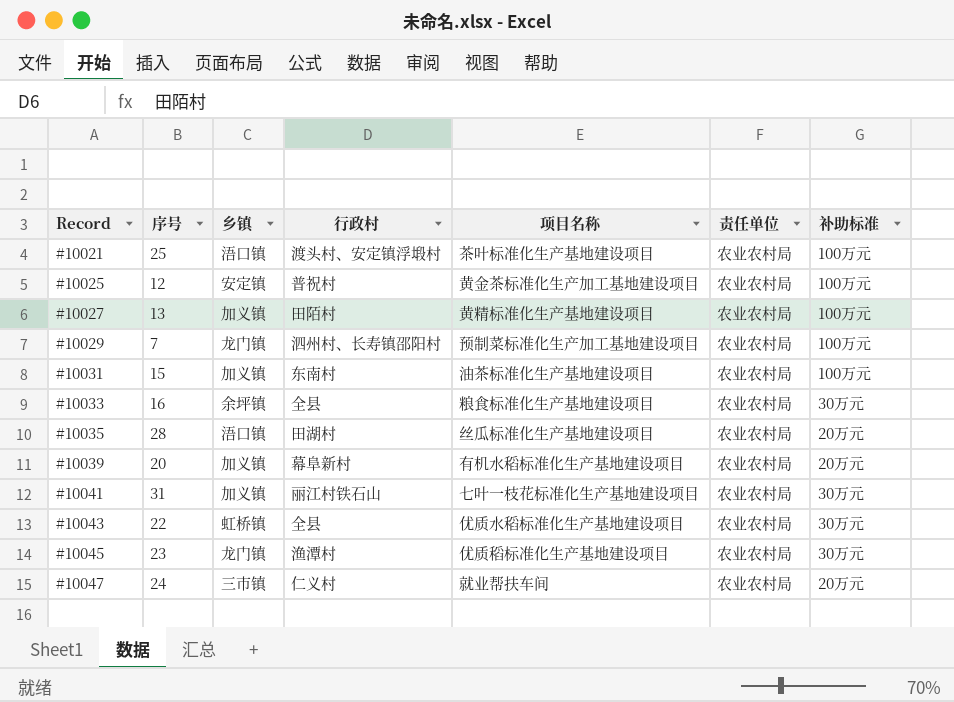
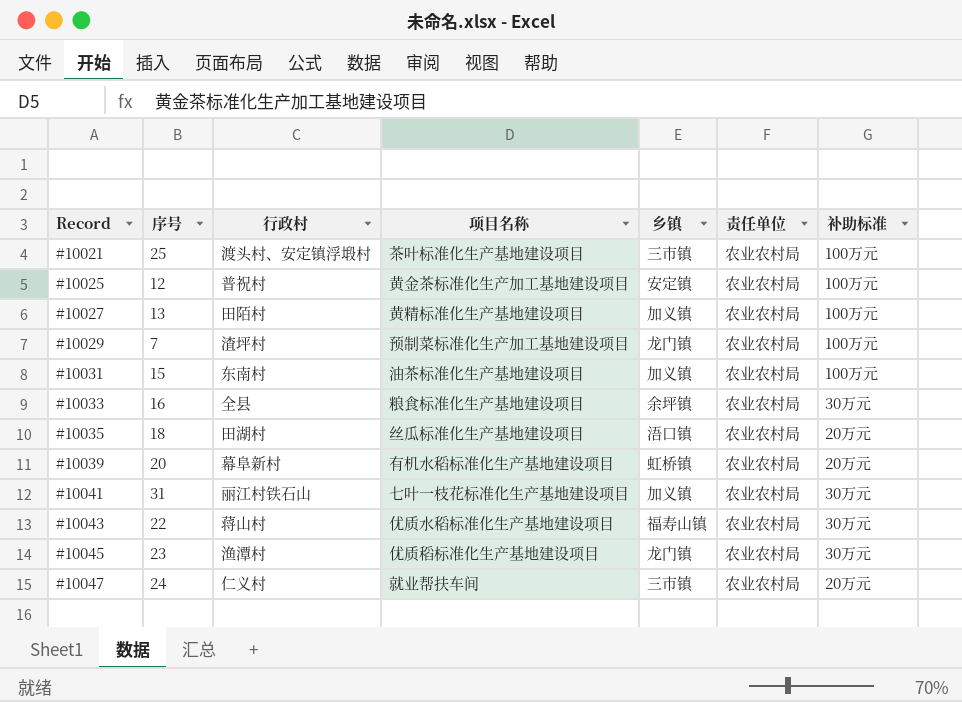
column 乡镇 | position: 3 -> 5
#10021 | 乡镇: 浯口镇 -> 三市镇
#10029 | 行政村: 泗州村、长寿镇邵阳村 -> 渣坪村
#10035 | 序号: 28 -> 18
#10039 | 乡镇: 加义镇 -> 虹桥镇
#10043 | 行政村: 全县 -> 蒋山村
#10043 | 乡镇: 虹桥镇 -> 福寿山镇

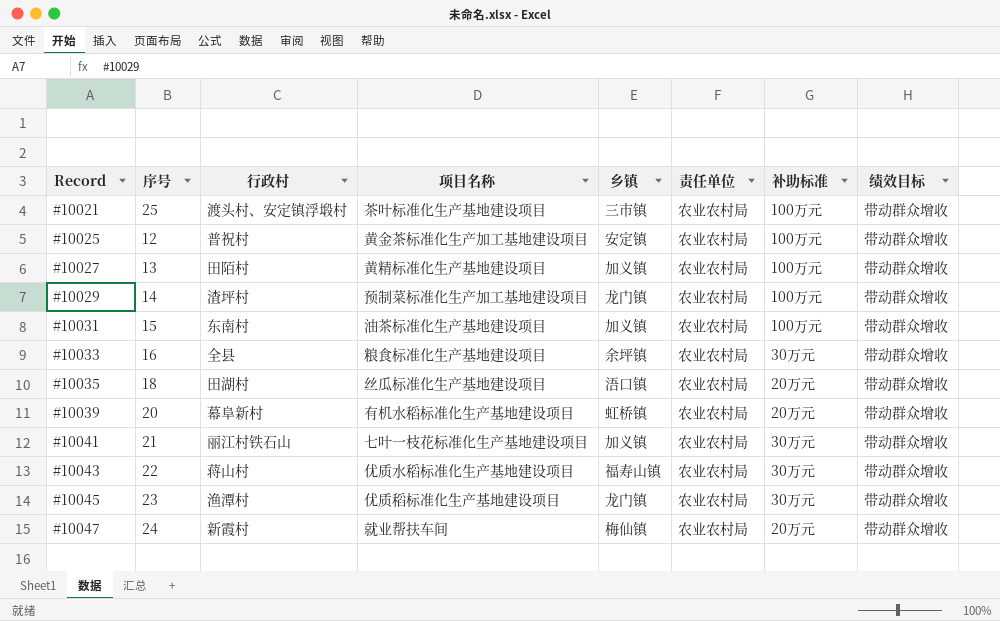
column 绩效目标 | position: none -> 8
#10029 | 序号: 7 -> 14
#10041 | 序号: 31 -> 21
#10047 | 行政村: 仁义村 -> 新霞村
#10047 | 乡镇: 三市镇 -> 梅仙镇

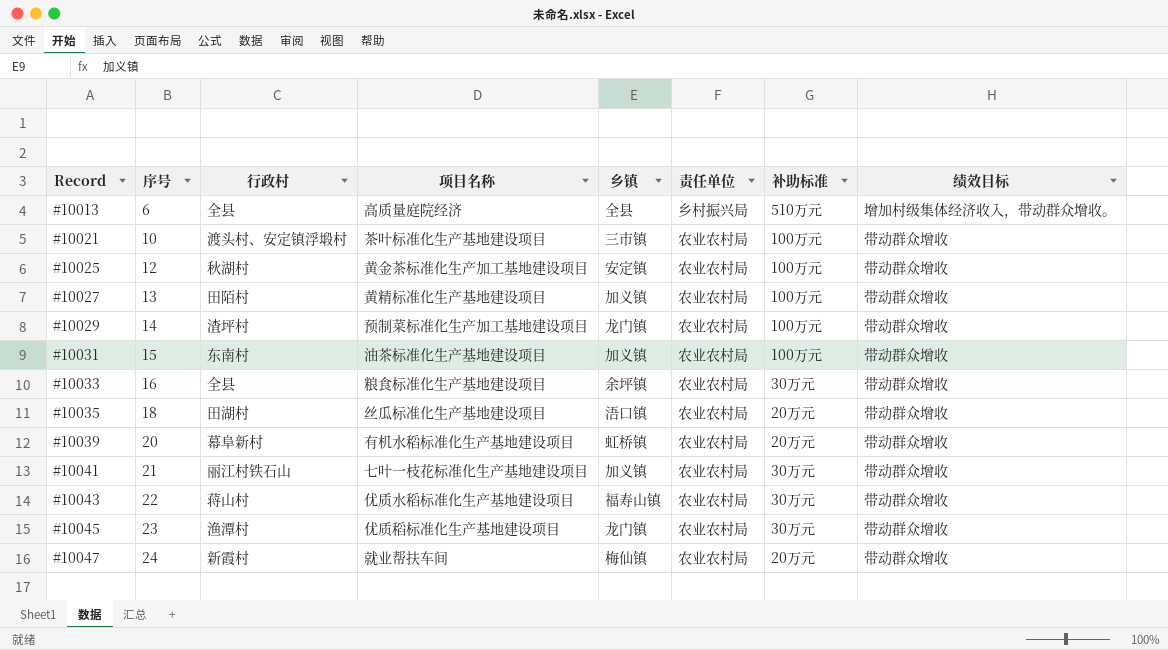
row #10013: none -> 6 | 全县 | 高质量庭院经济 | 全县 | 乡村振兴局 | 510万元 | 增加村级集体经济收入，带动群众增收。
#10021 | 序号: 25 -> 10
#10025 | 行政村: 普祝村 -> 秋湖村

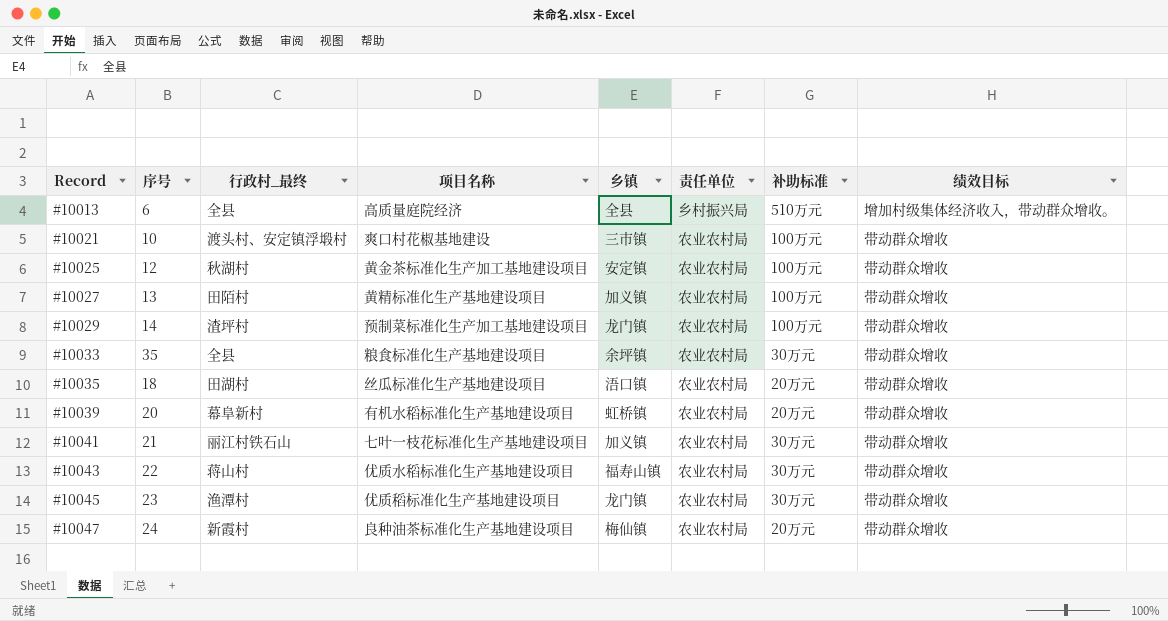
column name: 行政村 -> 行政村_最终
row #10031: 15 | 东南村 | 油茶标准化生产基地建设项目 | 加义镇 | 农业农村局 | 100万元 | 带动群众增收 -> none
#10021 | 项目名称: 茶叶标准化生产基地建设项目 -> 爽口村花椒基地建设
#10033 | 序号: 16 -> 35
#10047 | 项目名称: 就业帮扶车间 -> 良种油茶标准化生产基地建设项目

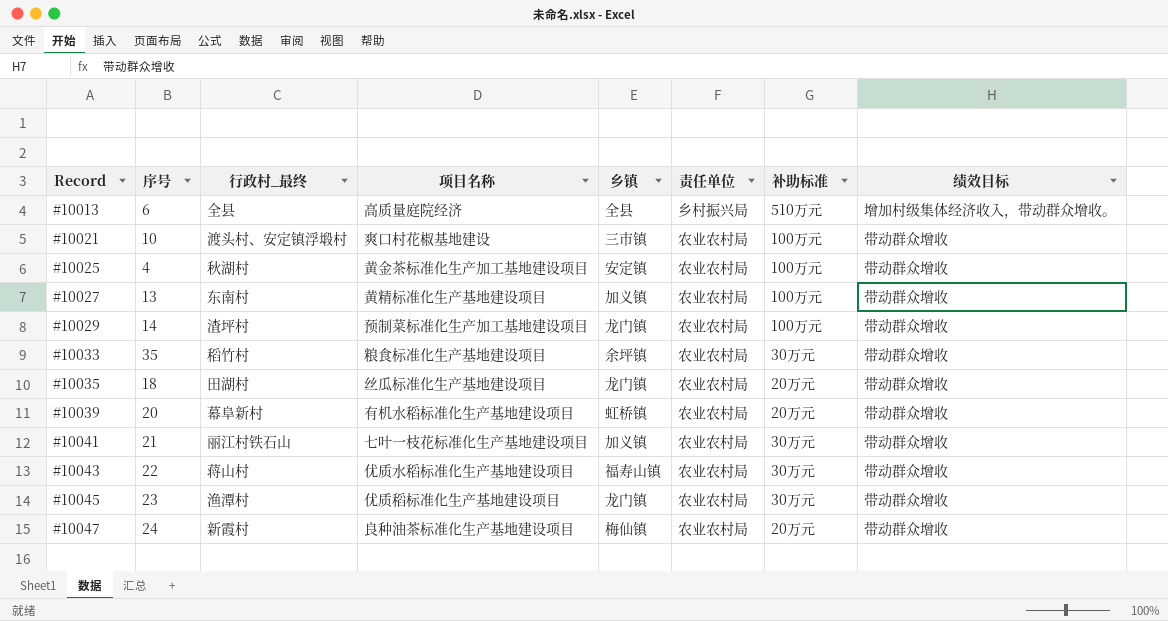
#10025 | 序号: 12 -> 4
#10027 | 行政村_最终: 田陌村 -> 东南村
#10033 | 行政村_最终: 全县 -> 稻竹村
#10035 | 乡镇: 浯口镇 -> 龙门镇

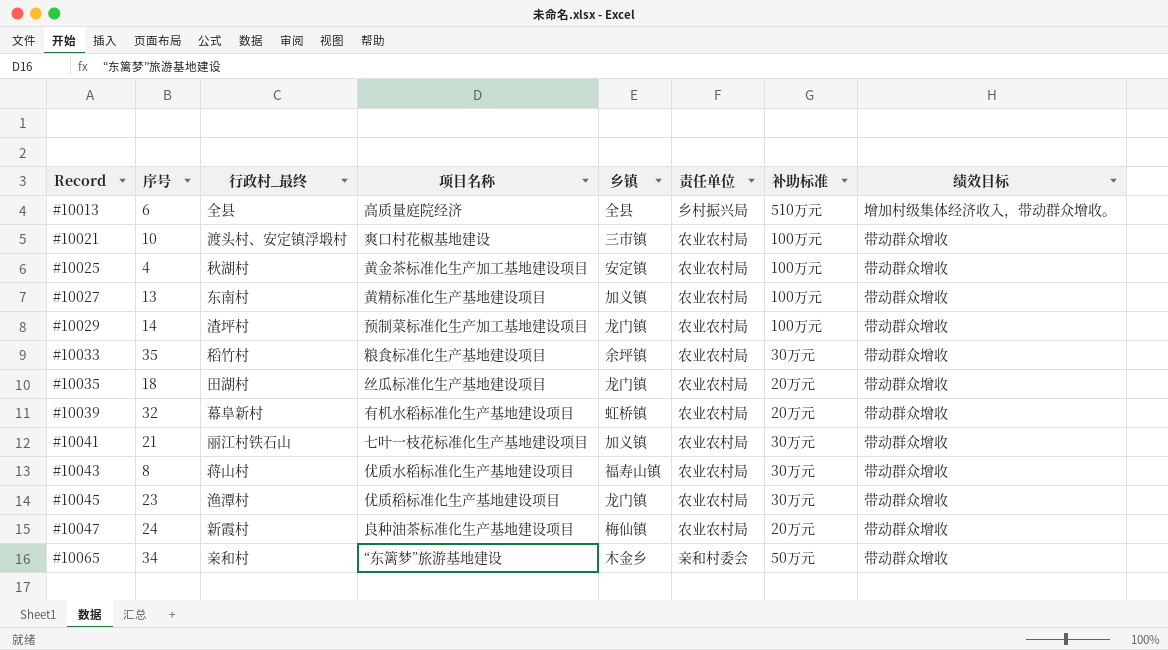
#10039 | 序号: 20 -> 32
#10043 | 序号: 22 -> 8
row #10065: none -> 34 | 亲和村 | “东篱梦”旅游基地建设 | 木金乡 | 亲和村委会 | 50万元 | 带动群众增收

